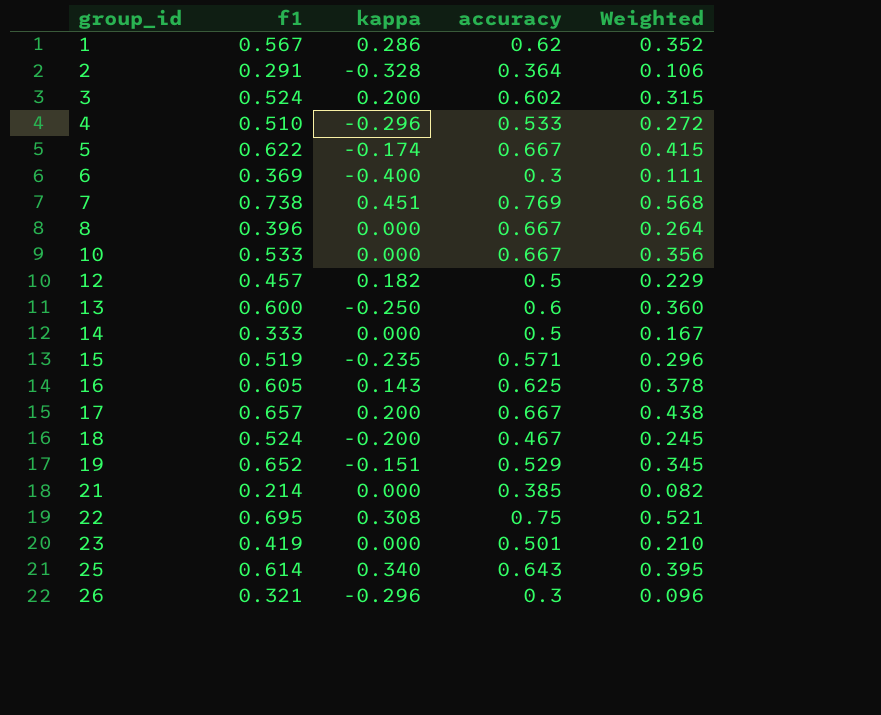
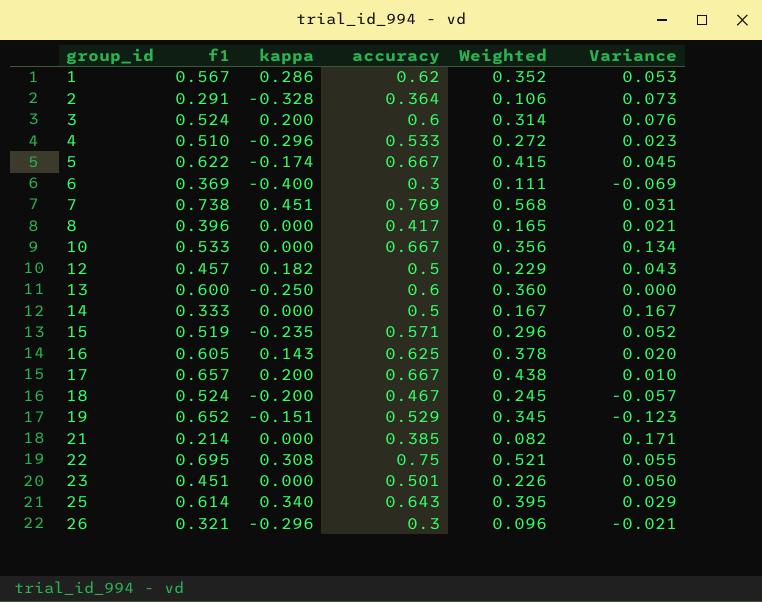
column Variance | formula: none -> [accuracy] - [f1]
3 | accuracy: 0.602 -> 0.6
3 | Weighted: 0.315 -> 0.314
8 | accuracy: 0.667 -> 0.417
8 | Weighted: 0.264 -> 0.165
23 | f1: 0.419 -> 0.451
23 | Weighted: 0.210 -> 0.226

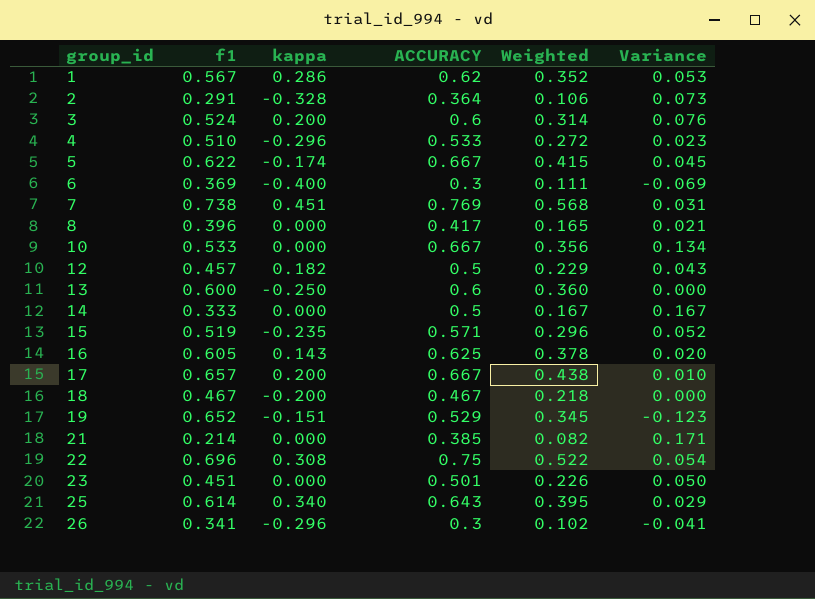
column name: accuracy -> ACCURACY
18 | f1: 0.524 -> 0.467
18 | Weighted: 0.245 -> 0.218
18 | Variance: -0.057 -> 0.000
22 | f1: 0.695 -> 0.696
22 | Weighted: 0.521 -> 0.522
22 | Variance: 0.055 -> 0.054
26 | f1: 0.321 -> 0.341
26 | Weighted: 0.096 -> 0.102
26 | Variance: -0.021 -> -0.041

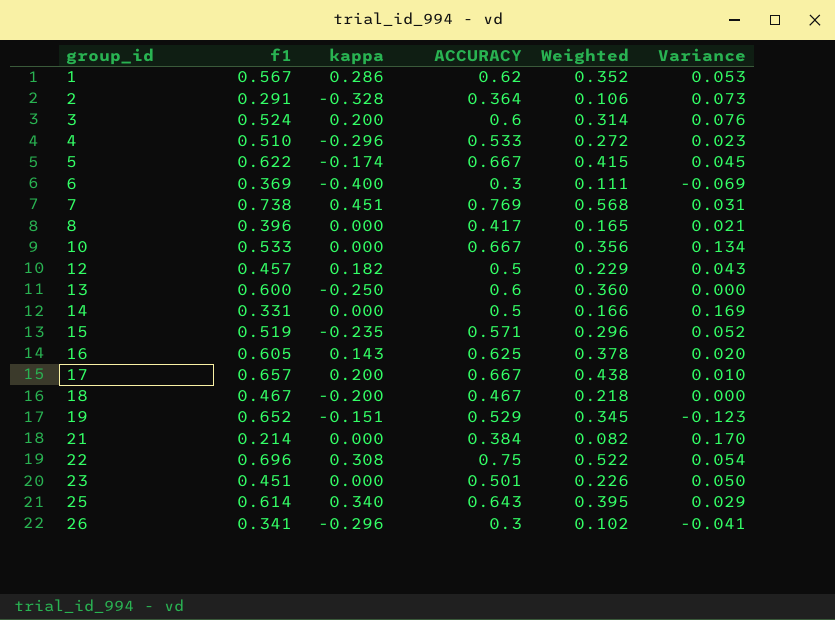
14 | f1: 0.333 -> 0.331
14 | Weighted: 0.167 -> 0.166
14 | Variance: 0.167 -> 0.169
21 | ACCURACY: 0.385 -> 0.384
21 | Variance: 0.171 -> 0.170

